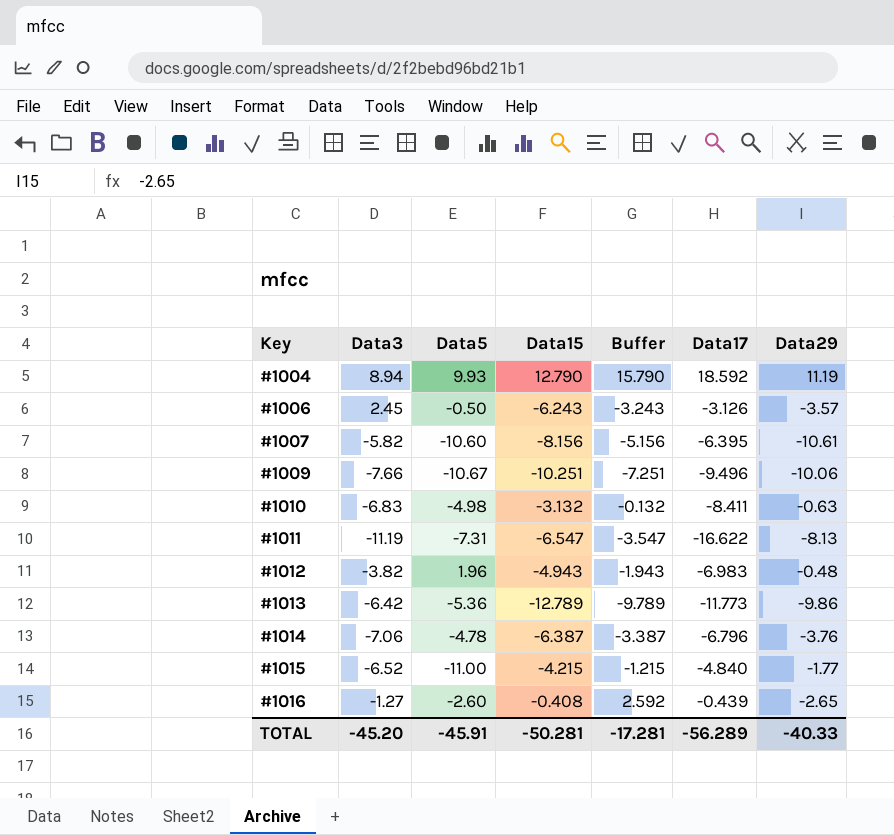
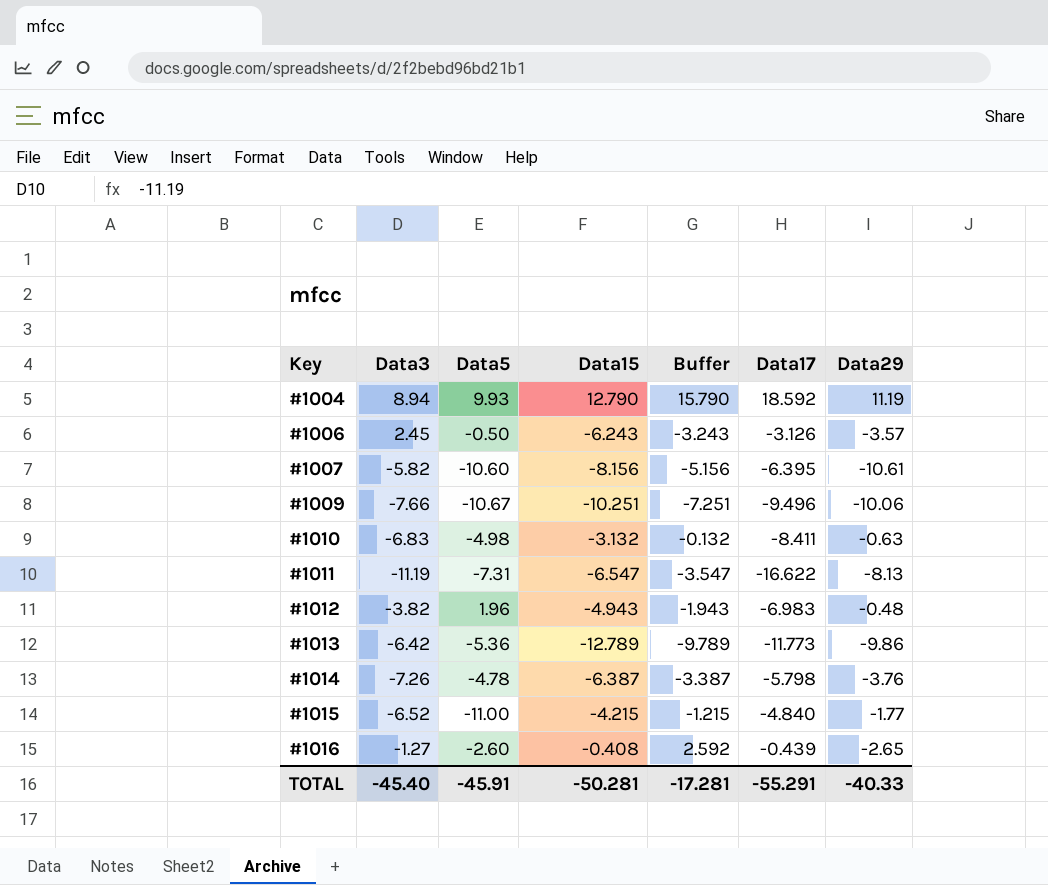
#1014 | Data3: -7.06 -> -7.26
#1014 | Data17: -6.796 -> -5.798
TOTAL | Data3: -45.20 -> -45.40
TOTAL | Data17: -56.289 -> -55.291

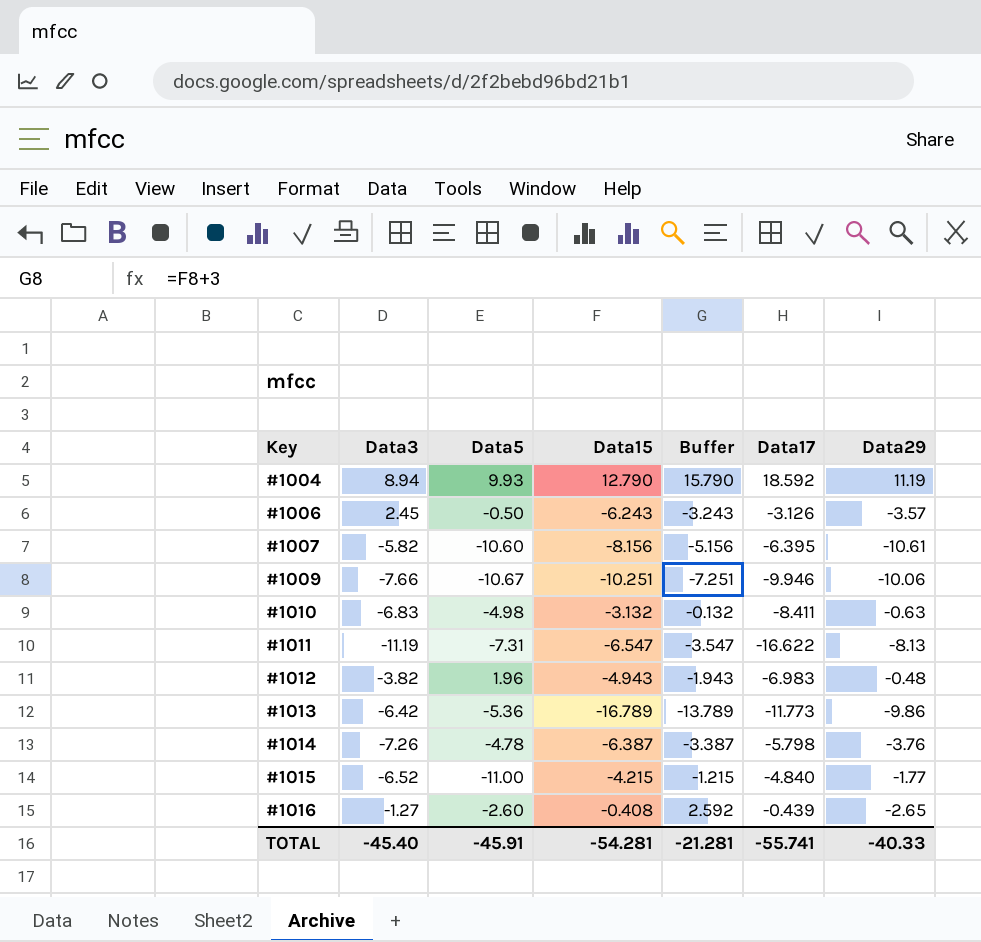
#1009 | Data17: -9.496 -> -9.946
#1013 | Data15: -12.789 -> -16.789
#1013 | Buffer: -9.789 -> -13.789
TOTAL | Data15: -50.281 -> -54.281
TOTAL | Buffer: -17.281 -> -21.281
TOTAL | Data17: -55.291 -> -55.741

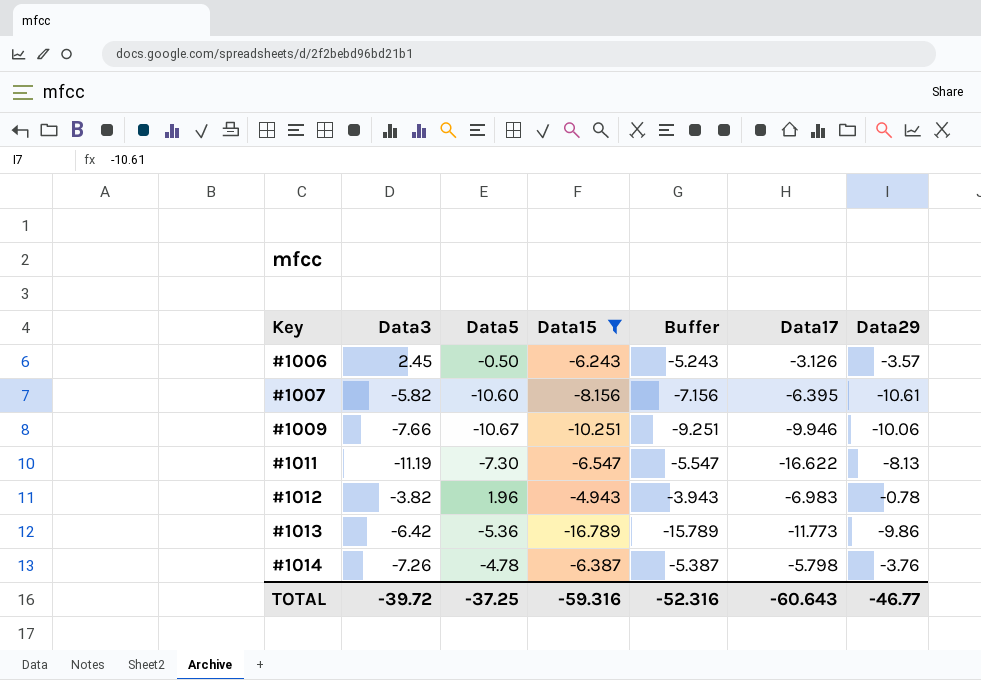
filter: none -> Data15 <= -4.943
column Buffer | formula: [Data15] + 3 -> [Data15] + 1
#1011 | Data5: -7.31 -> -7.30
#1012 | Data29: -0.48 -> -0.78
TOTAL | Data3: -45.40 -> -39.72
TOTAL | Data5: -45.91 -> -37.25
TOTAL | Data15: -54.281 -> -59.316
TOTAL | Buffer: -21.281 -> -52.316
TOTAL | Data17: -55.741 -> -60.643
TOTAL | Data29: -40.33 -> -46.77

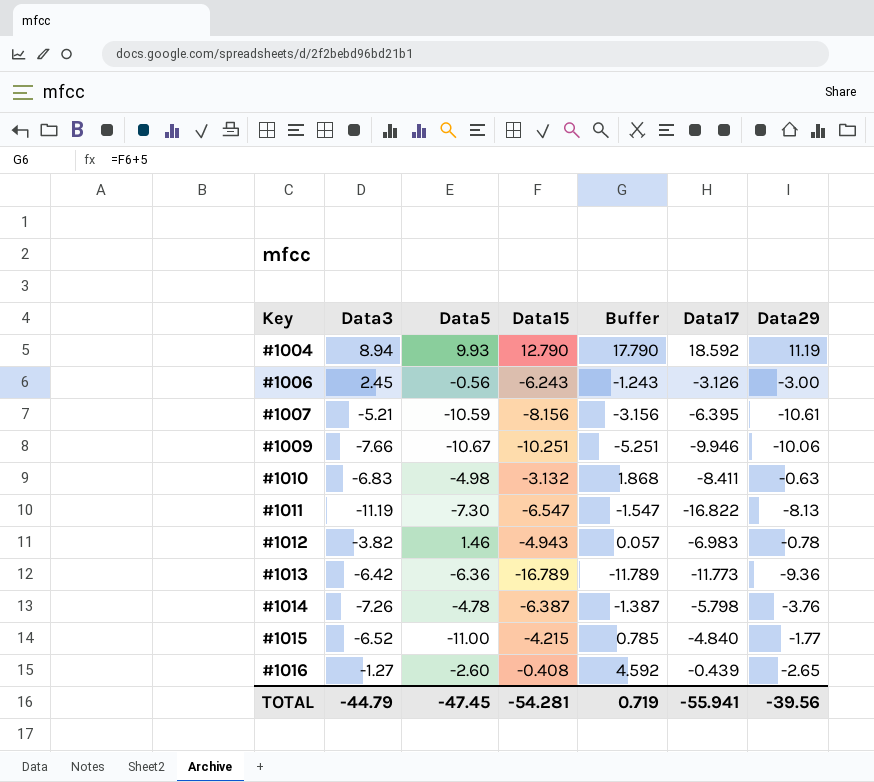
filter: Data15 <= -4.943 -> none
column Buffer | formula: [Data15] + 1 -> [Data15] + 5
#1006 | Data5: -0.50 -> -0.56
#1006 | Data29: -3.57 -> -3.00
#1007 | Data3: -5.82 -> -5.21
#1007 | Data5: -10.60 -> -10.59
#1011 | Data17: -16.622 -> -16.822
#1012 | Data5: 1.96 -> 1.46
#1013 | Data5: -5.36 -> -6.36
#1013 | Data29: -9.86 -> -9.36
TOTAL | Data3: -39.72 -> -44.79
TOTAL | Data5: -37.25 -> -47.45
TOTAL | Data15: -59.316 -> -54.281
TOTAL | Buffer: -52.316 -> 0.719
TOTAL | Data17: -60.643 -> -55.941
TOTAL | Data29: -46.77 -> -39.56

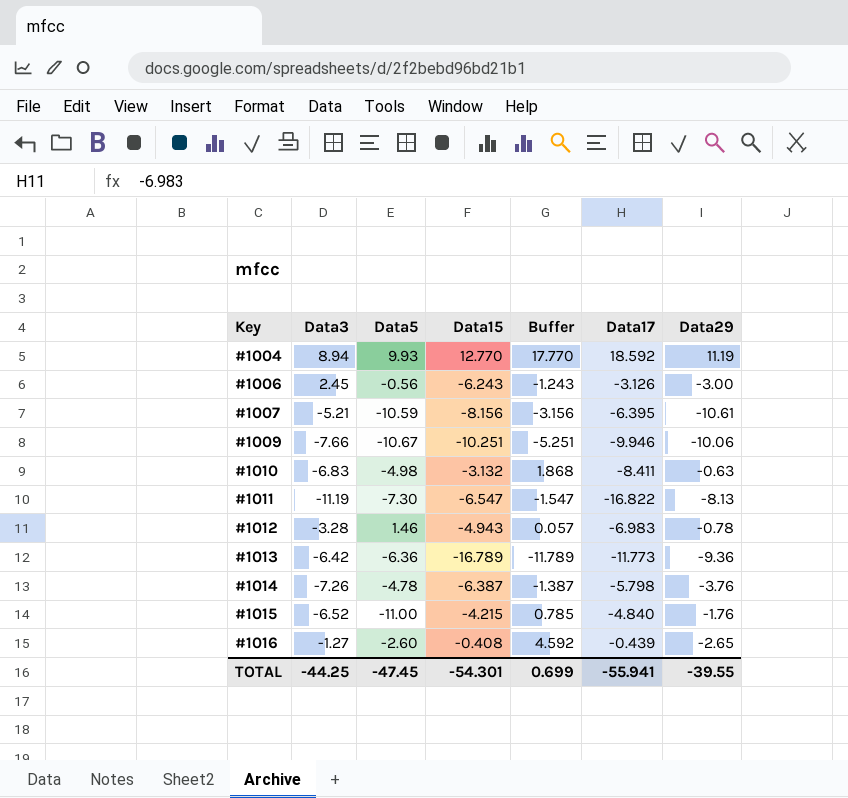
#1004 | Data15: 12.790 -> 12.770
#1004 | Buffer: 17.790 -> 17.770
#1012 | Data3: -3.82 -> -3.28
#1015 | Data29: -1.77 -> -1.76
TOTAL | Data3: -44.79 -> -44.25
TOTAL | Data15: -54.281 -> -54.301
TOTAL | Buffer: 0.719 -> 0.699
TOTAL | Data29: -39.56 -> -39.55

